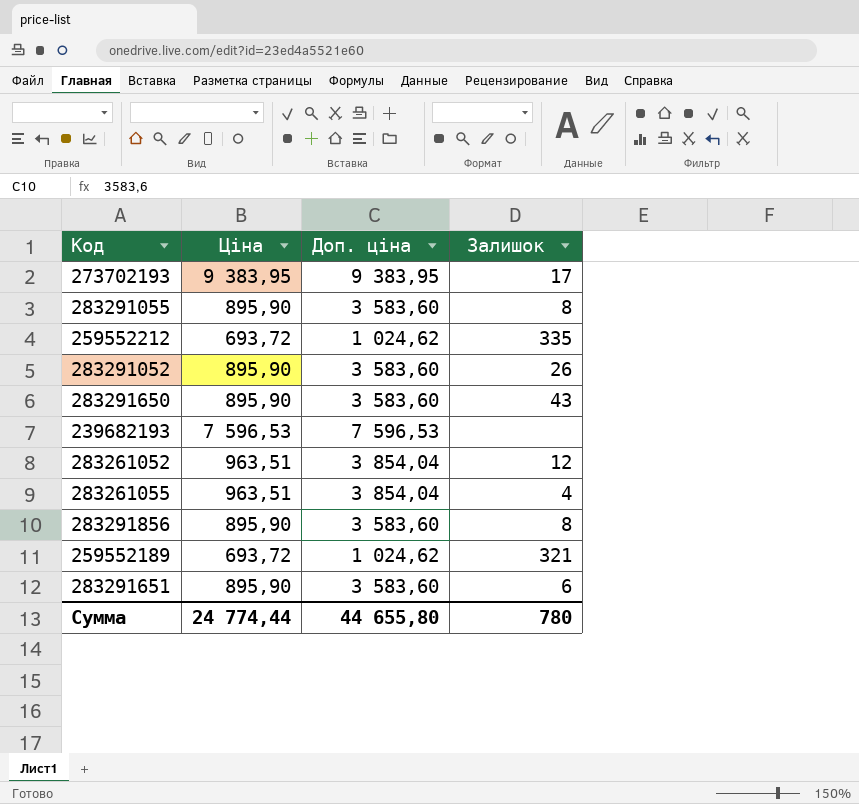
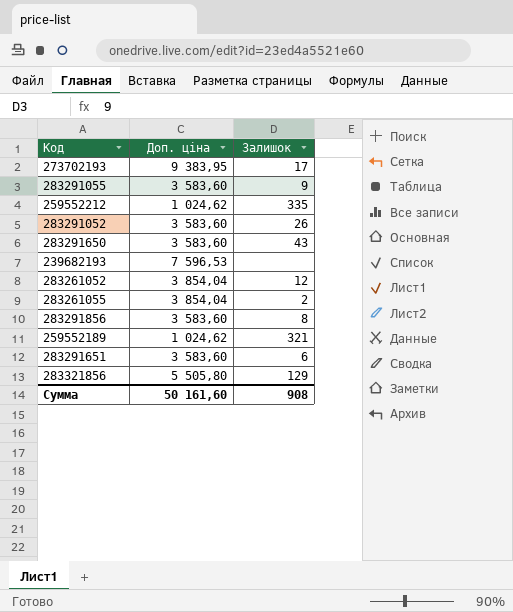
column Ціна | position: 2 -> none
283291055 | Залишок: 8 -> 9
283261055 | Залишок: 4 -> 2
row 283321856: none -> 5 505,80 | 129
Сумма | Доп. ціна: 44 655,80 -> 50 161,60
Сумма | Залишок: 780 -> 908

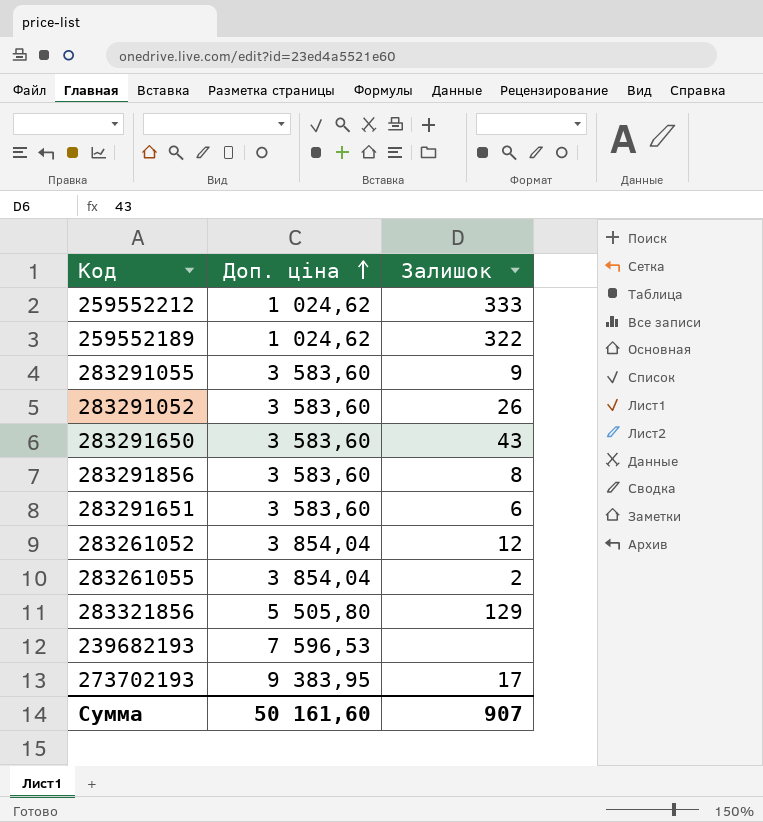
row order: none -> Доп. ціна ascending
259552212 | Залишок: 335 -> 333
259552189 | Залишок: 321 -> 322
Сумма | Залишок: 908 -> 907

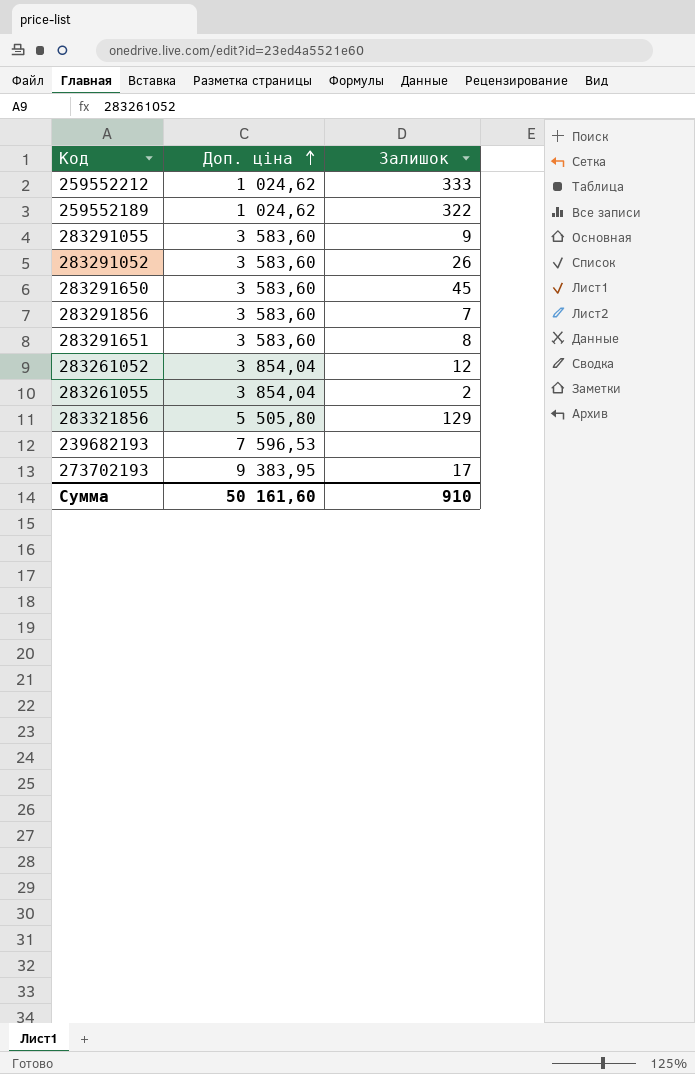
283291650 | Залишок: 43 -> 45
283291856 | Залишок: 8 -> 7
283291651 | Залишок: 6 -> 8
Сумма | Залишок: 907 -> 910

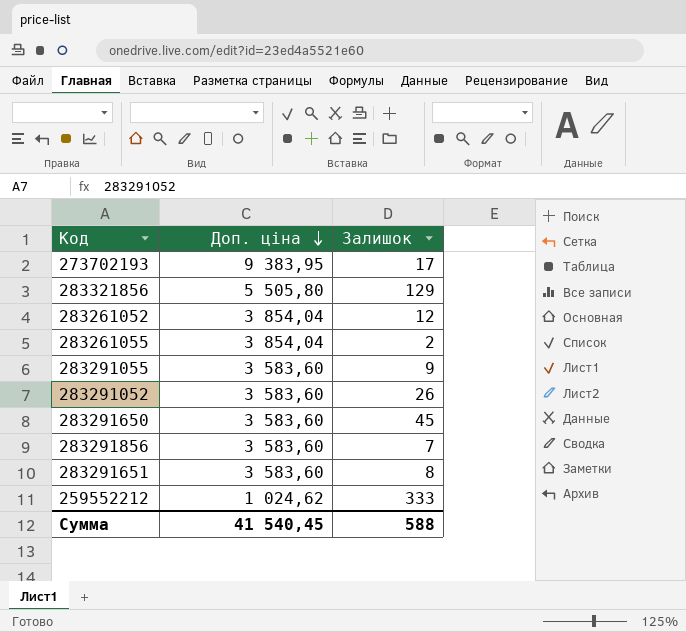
row order: Доп. ціна ascending -> Доп. ціна descending
row 259552189: 1 024,62 | 322 -> none
row 239682193: 7 596,53 | none -> none
Сумма | Доп. ціна: 50 161,60 -> 41 540,45
Сумма | Залишок: 910 -> 588

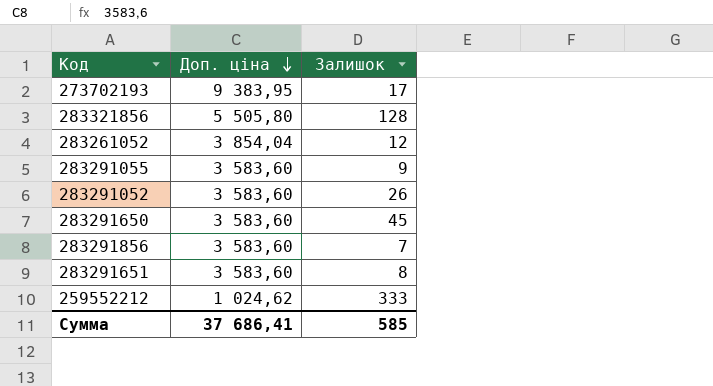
row 283261055: 3 854,04 | 2 -> none
283321856 | Залишок: 129 -> 128
Сумма | Доп. ціна: 41 540,45 -> 37 686,41
Сумма | Залишок: 588 -> 585

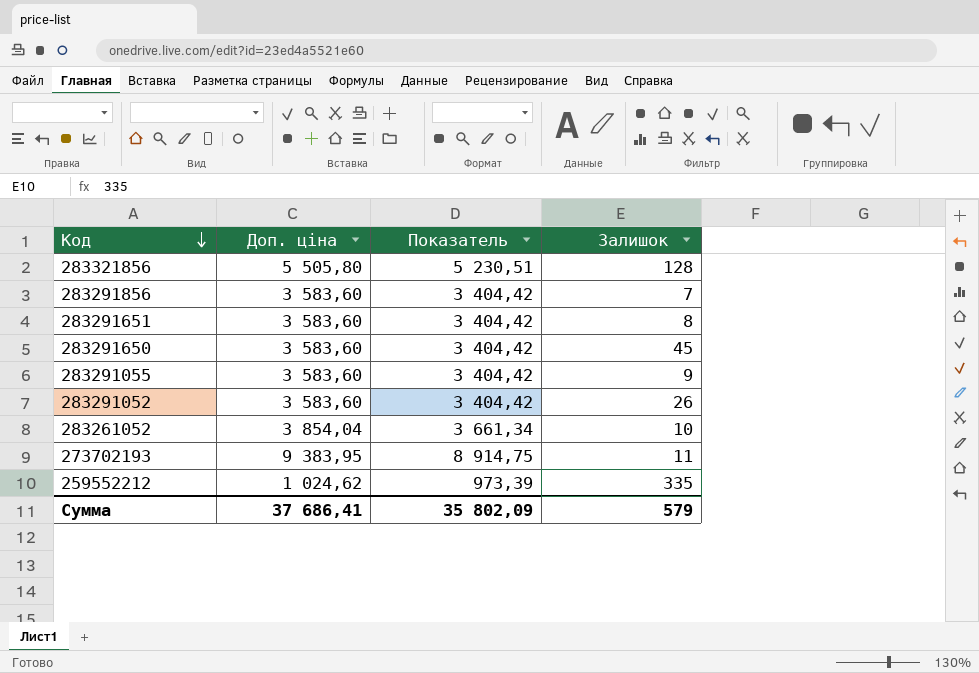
row order: Доп. ціна descending -> Код descending
column Показатель | formula: none -> [Доп. ціна] * 0,95
283261052 | Залишок: 12 -> 10
273702193 | Залишок: 17 -> 11
259552212 | Залишок: 333 -> 335
Сумма | Залишок: 585 -> 579

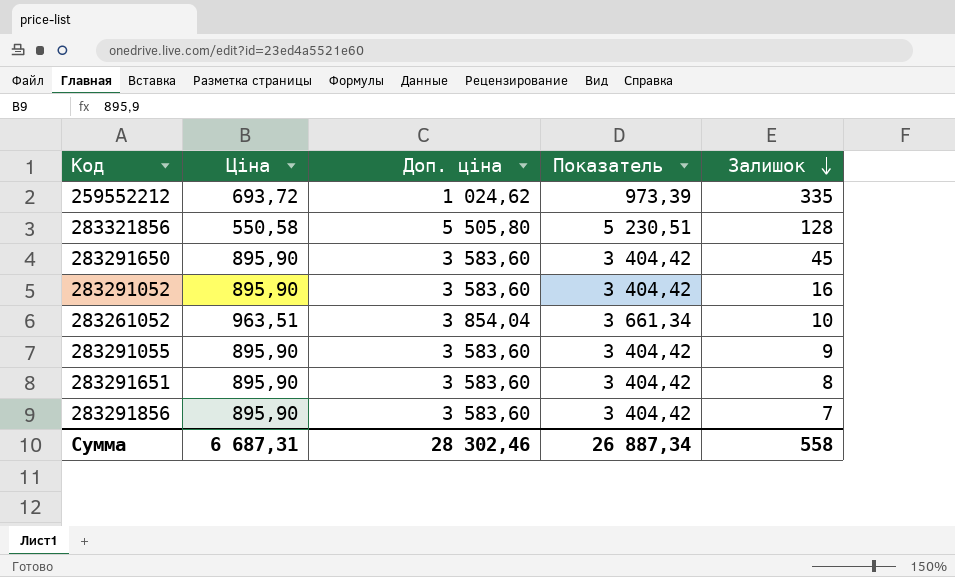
row order: Код descending -> Залишок descending
column Ціна | position: none -> 2
row 273702193: 9 383,95 | 8 914,75 | 11 -> none
283291052 | Залишок: 26 -> 16
Сумма | Доп. ціна: 37 686,41 -> 28 302,46
Сумма | Показатель: 35 802,09 -> 26 887,34
Сумма | Залишок: 579 -> 558

